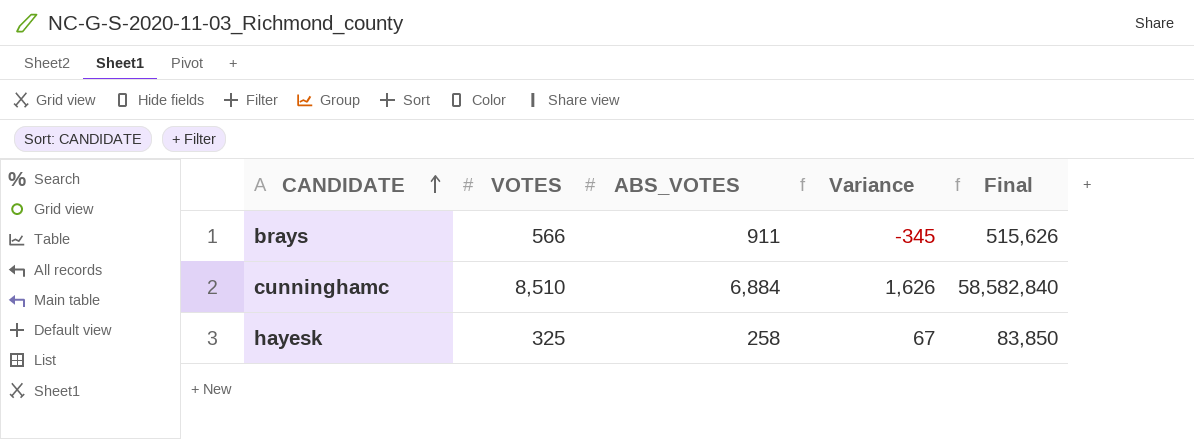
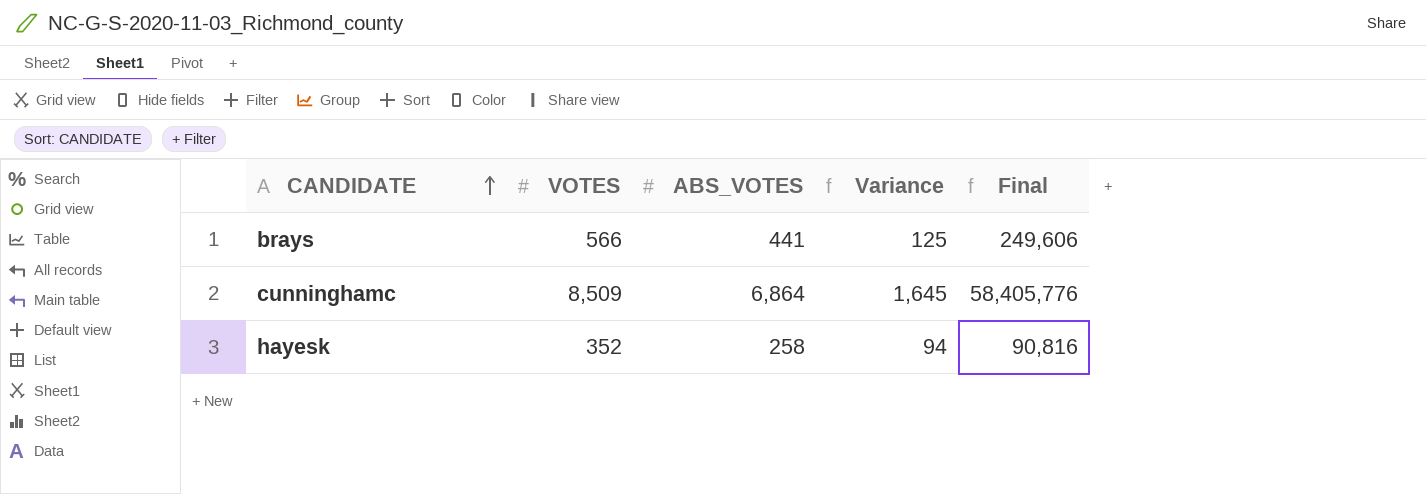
brays | ABS_VOTES: 911 -> 441
brays | Variance: -345 -> 125
brays | Final: 515,626 -> 249,606
cunninghamc | VOTES: 8,510 -> 8,509
cunninghamc | ABS_VOTES: 6,884 -> 6,864
cunninghamc | Variance: 1,626 -> 1,645
cunninghamc | Final: 58,582,840 -> 58,405,776
hayesk | VOTES: 325 -> 352
hayesk | Variance: 67 -> 94
hayesk | Final: 83,850 -> 90,816

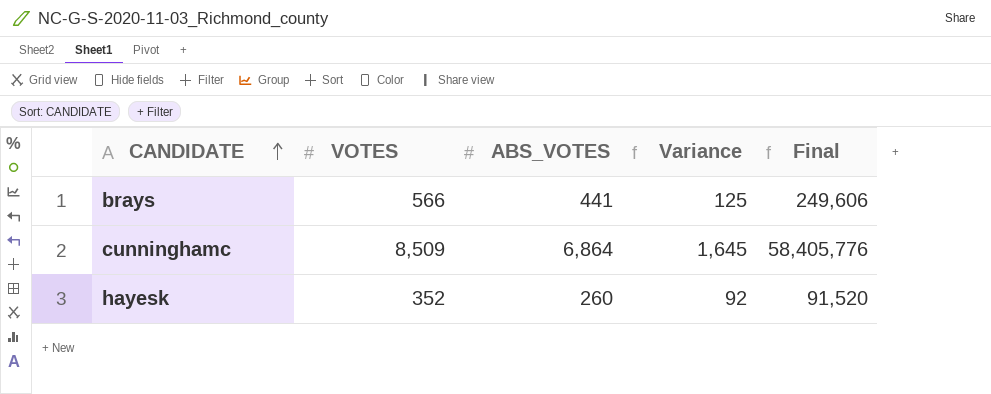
hayesk | ABS_VOTES: 258 -> 260
hayesk | Variance: 94 -> 92
hayesk | Final: 90,816 -> 91,520

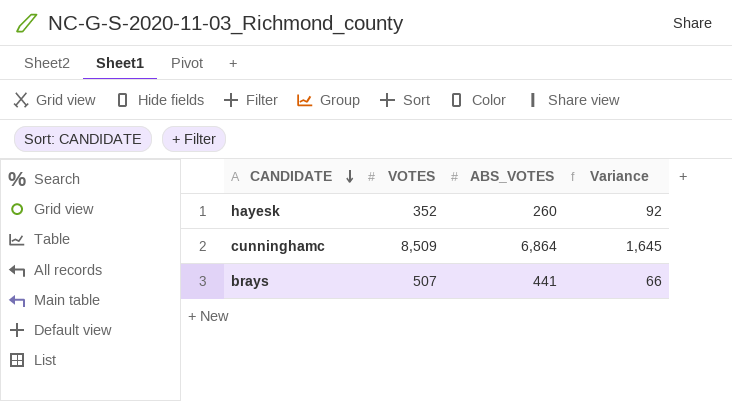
row order: CANDIDATE ascending -> CANDIDATE descending
column Final | formula: [VOTES] * [ABS_VOTES] -> none
brays | VOTES: 566 -> 507
brays | Variance: 125 -> 66

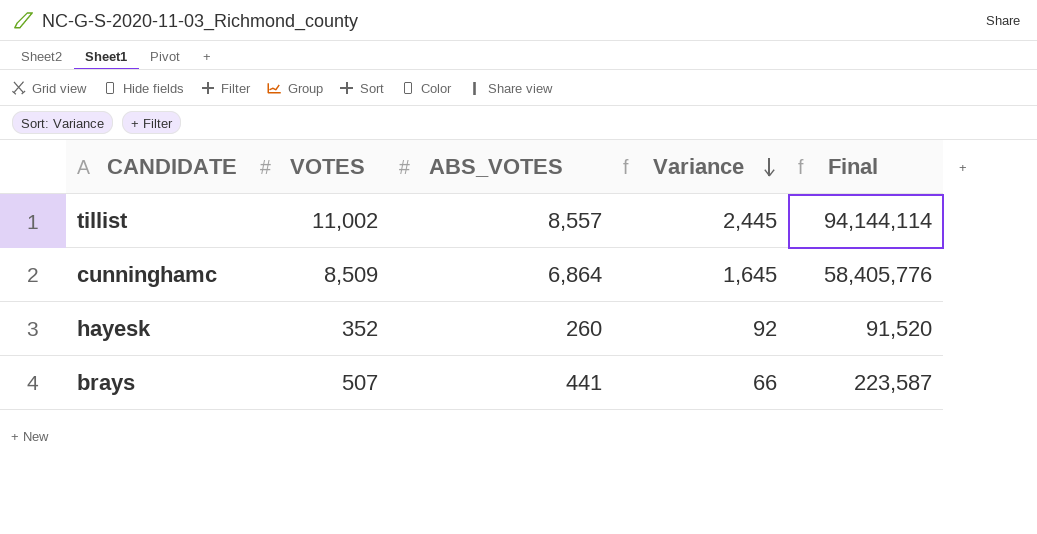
row order: CANDIDATE descending -> Variance descending
column Final | formula: none -> [VOTES] * [ABS_VOTES]
row tillist: none -> 11,002 | 8,557 | 2,445 | 94,144,114

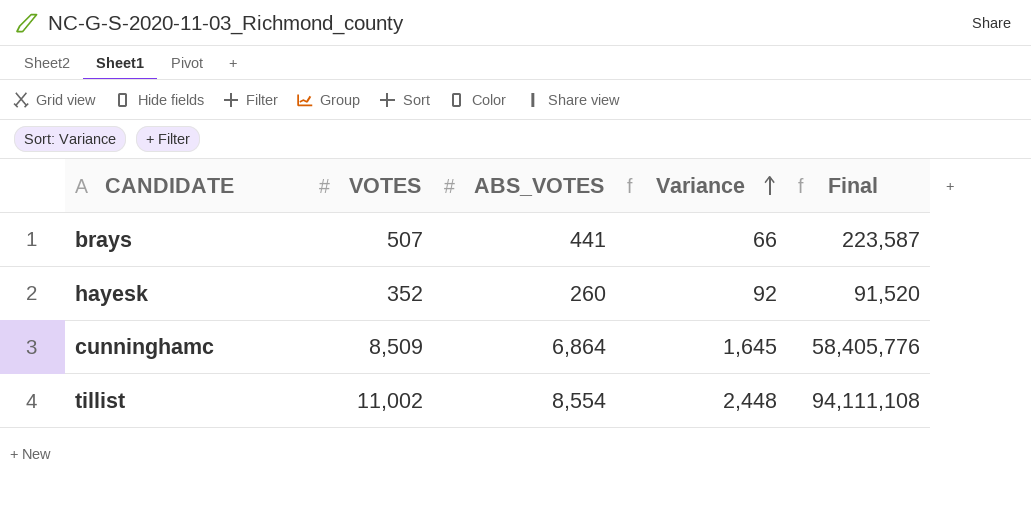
row order: Variance descending -> Variance ascending
tillist | ABS_VOTES: 8,557 -> 8,554
tillist | Variance: 2,445 -> 2,448
tillist | Final: 94,144,114 -> 94,111,108

